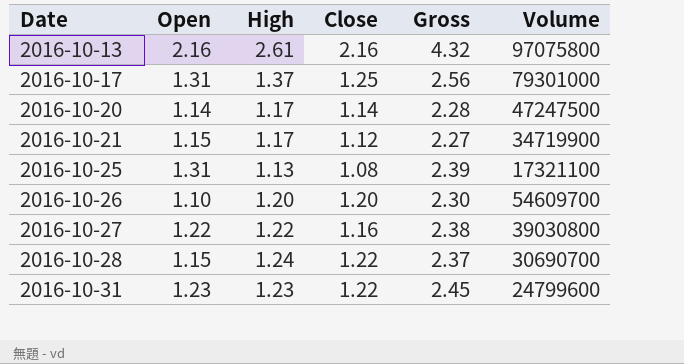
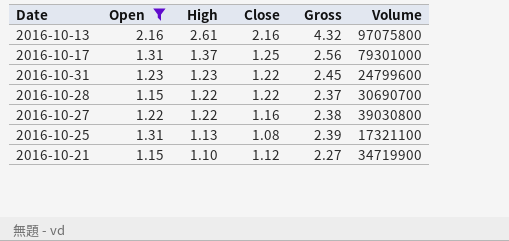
filter: none -> Open >= 1.15
row order: Date ascending -> High descending
2016-10-28 | High: 1.24 -> 1.22
2016-10-21 | High: 1.17 -> 1.10

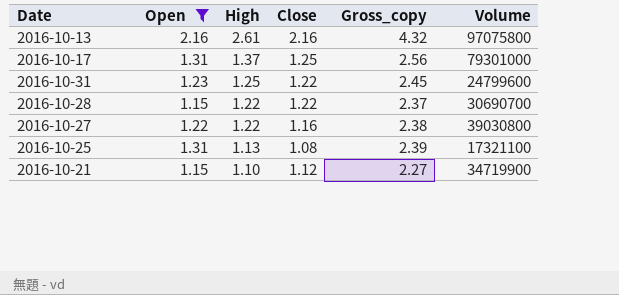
column name: Gross -> Gross_copy
2016-10-31 | High: 1.23 -> 1.25

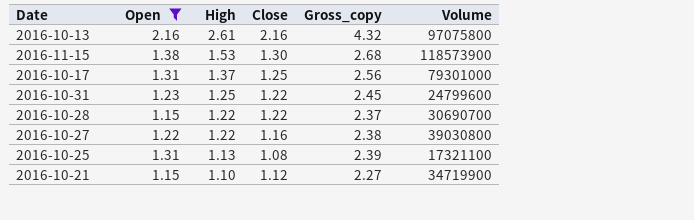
row 2016-11-15: none -> 1.38 | 1.53 | 1.30 | 2.68 | 118573900

